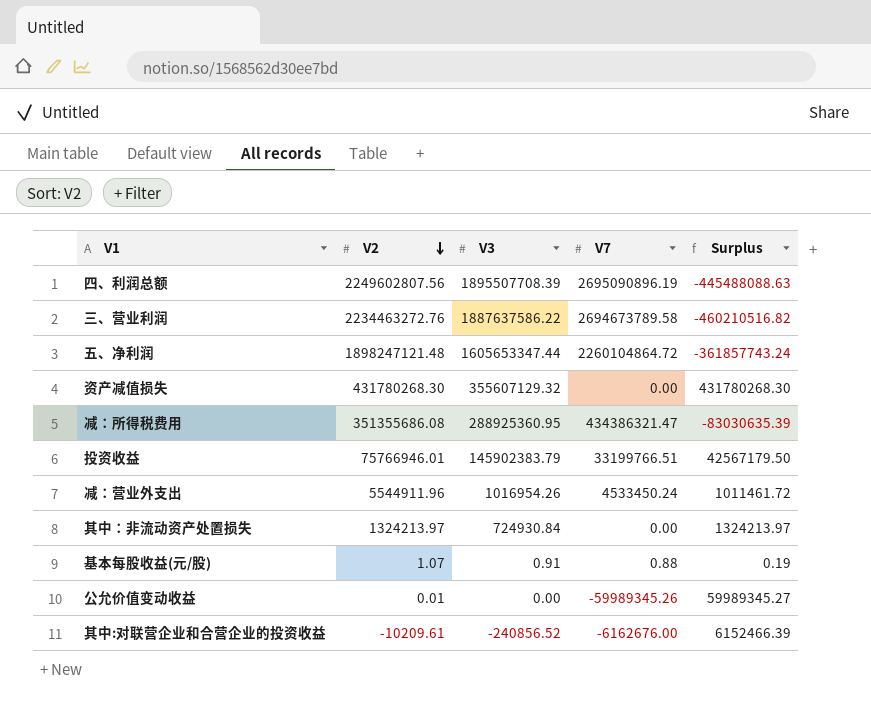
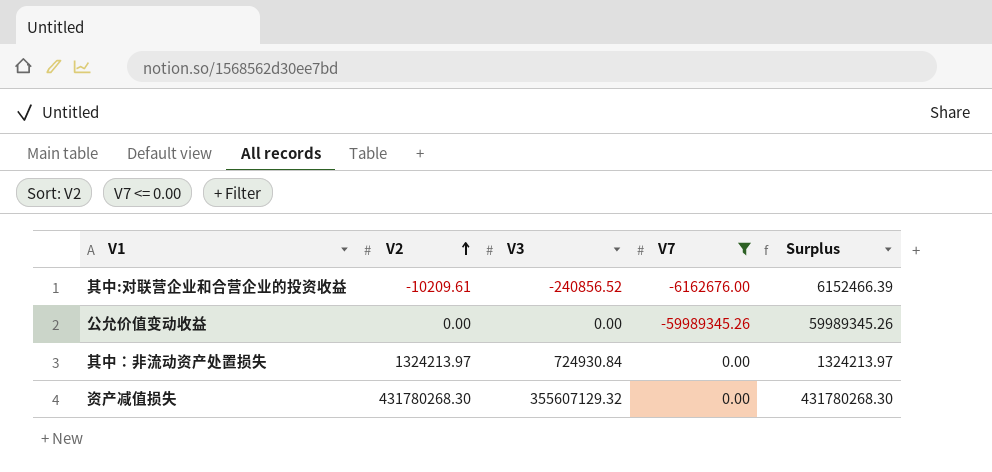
filter: none -> V7 <= 0.00
row order: V2 descending -> V2 ascending
公允价值变动收益 | V2: 0.01 -> 0.00
公允价值变动收益 | Surplus: 59989345.27 -> 59989345.26

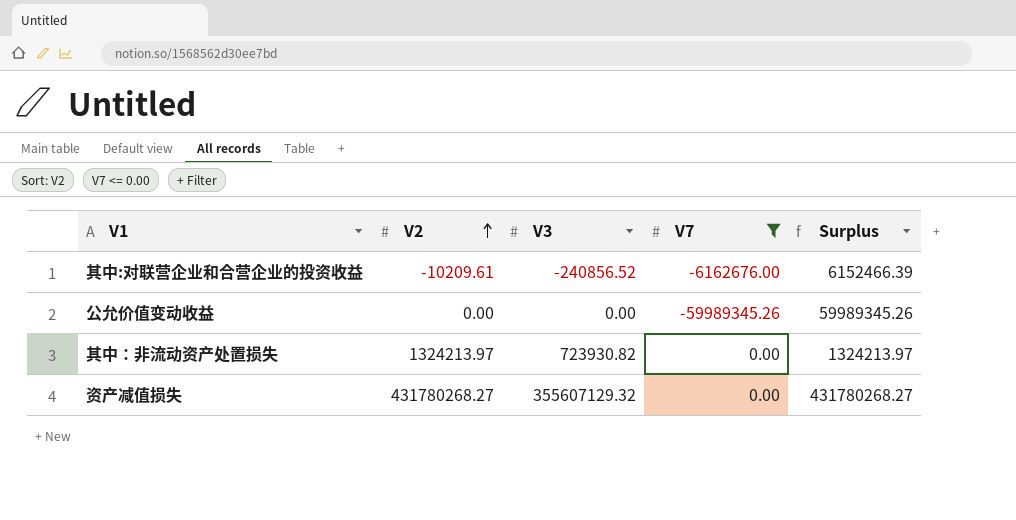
其中：非流动资产处置损失 | V3: 724930.84 -> 723930.82
资产减值损失 | V2: 431780268.30 -> 431780268.27
资产减值损失 | Surplus: 431780268.30 -> 431780268.27

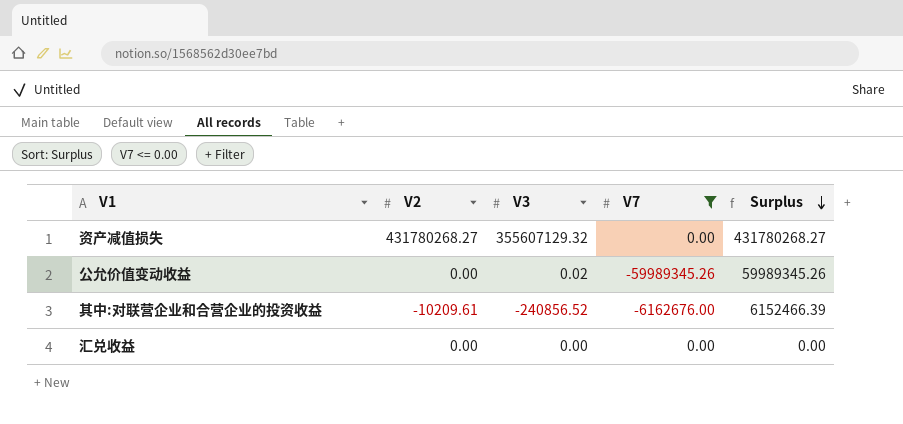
row order: V2 ascending -> Surplus descending
row 其中：非流动资产处置损失: 1324213.97 | 723930.82 | 0.00 | 1324213.97 -> none
公允价值变动收益 | V3: 0.00 -> 0.02
row 汇兑收益: none -> 0.00 | 0.00 | 0.00 | 0.00

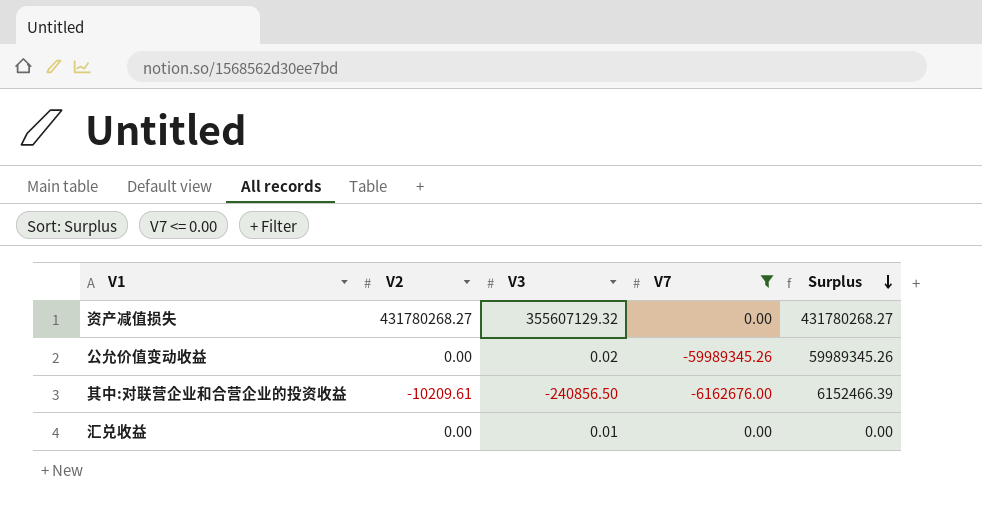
其中:对联营企业和合营企业的投资收益 | V3: -240856.52 -> -240856.50
汇兑收益 | V3: 0.00 -> 0.01

